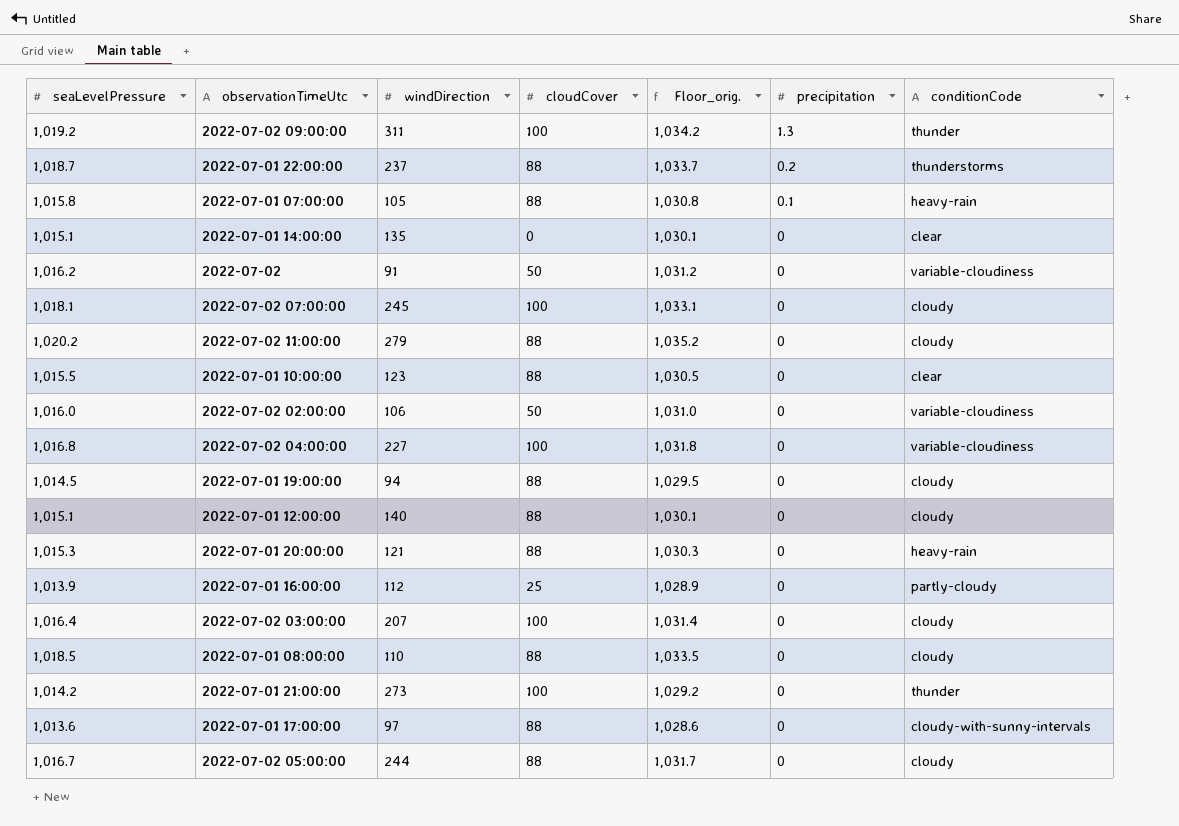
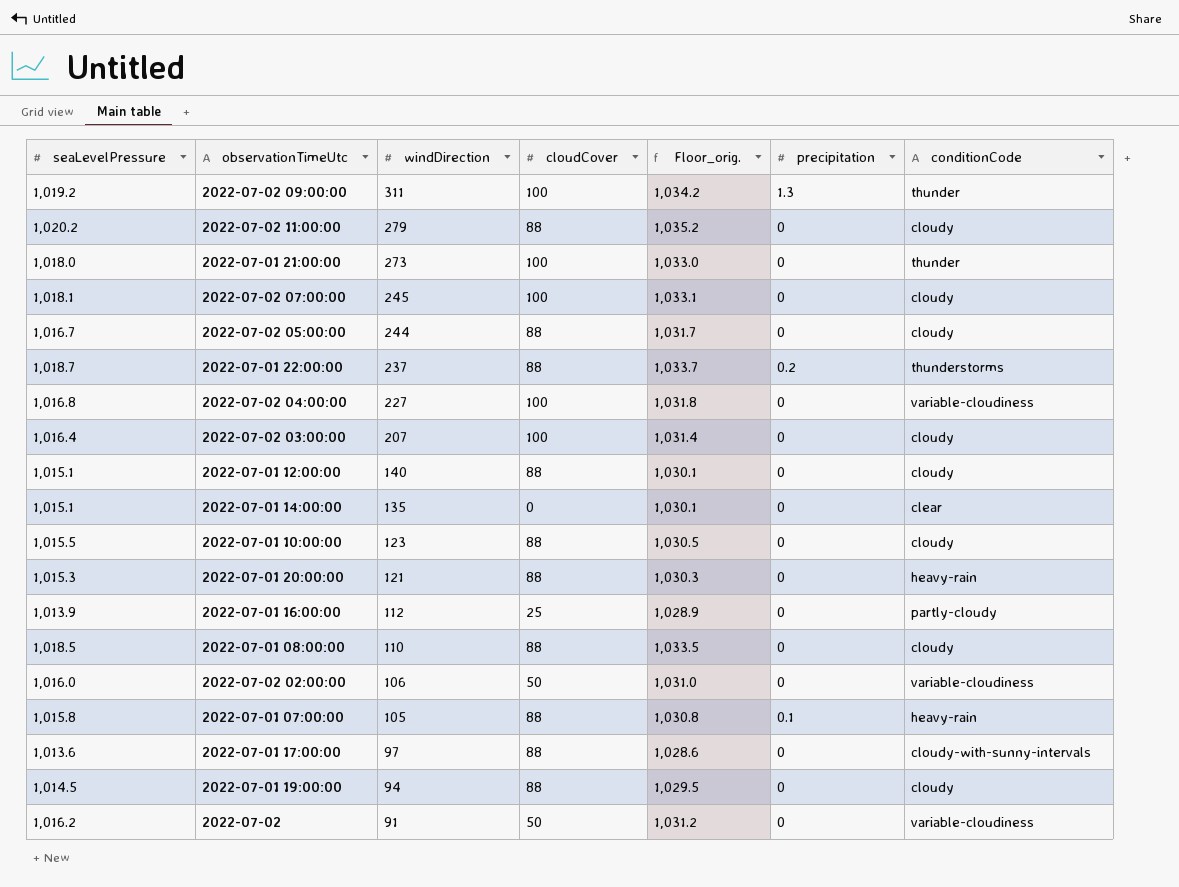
row order: precipitation descending -> windDirection descending
2022-07-01 21:00:00 | seaLevelPressure: 1,014.2 -> 1,018.0
2022-07-01 21:00:00 | Floor_orig.: 1,029.2 -> 1,033.0
2022-07-01 10:00:00 | conditionCode: clear -> cloudy

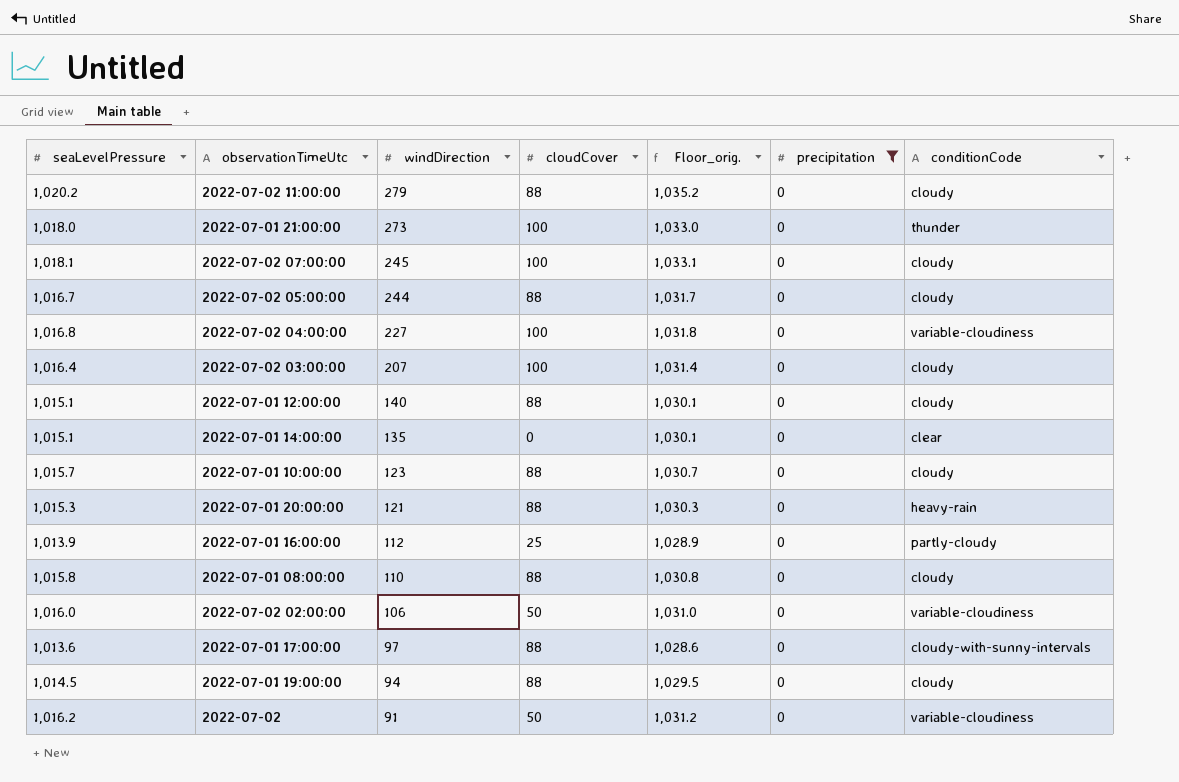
filter: none -> precipitation = 0
2022-07-01 10:00:00 | seaLevelPressure: 1,015.5 -> 1,015.7
2022-07-01 10:00:00 | Floor_orig.: 1,030.5 -> 1,030.7
2022-07-01 08:00:00 | seaLevelPressure: 1,018.5 -> 1,015.8
2022-07-01 08:00:00 | Floor_orig.: 1,033.5 -> 1,030.8

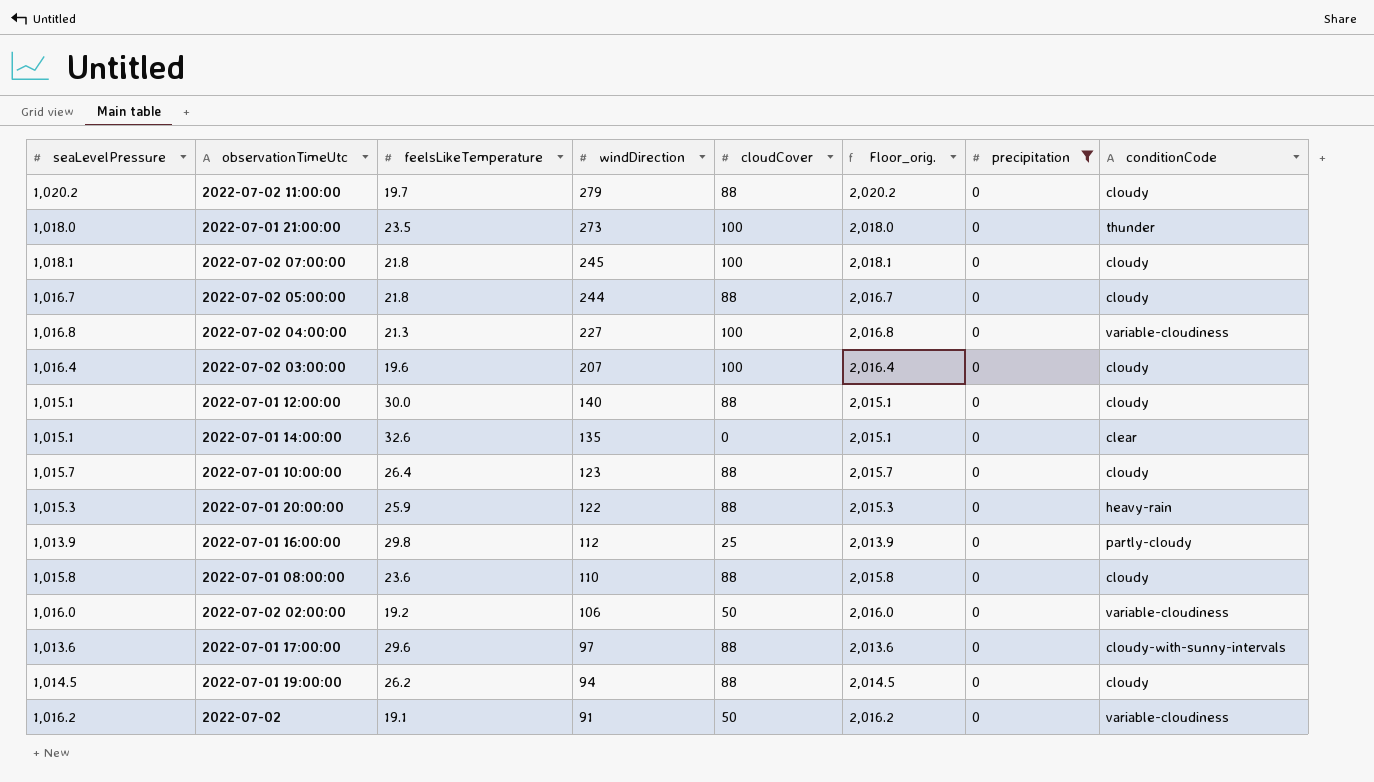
column feelsLikeTemperature | position: none -> 3
column Floor_orig. | formula: [seaLevelPressure] + 15 -> [seaLevelPressure] + 1000
2022-07-01 20:00:00 | windDirection: 121 -> 122

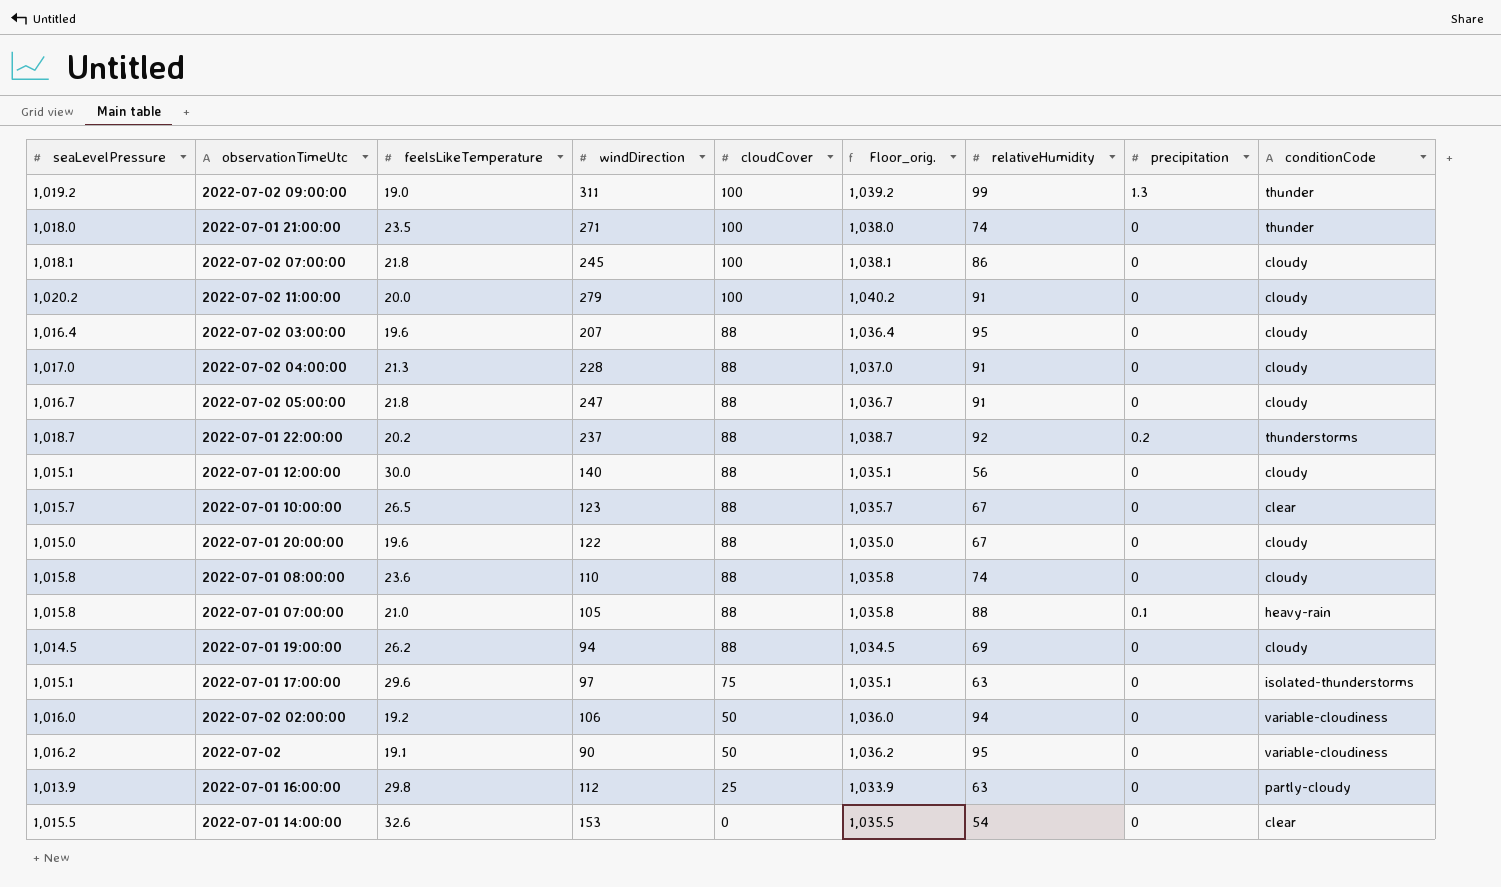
filter: precipitation = 0 -> none
row order: windDirection descending -> cloudCover descending
column Floor_orig. | formula: [seaLevelPressure] + 1000 -> [seaLevelPressure] + 20
column relativeHumidity | position: none -> 7
2022-07-01 21:00:00 | windDirection: 273 -> 271
2022-07-02 11:00:00 | feelsLikeTemperature: 19.7 -> 20.0
2022-07-02 11:00:00 | cloudCover: 88 -> 100
2022-07-02 03:00:00 | cloudCover: 100 -> 88
2022-07-02 04:00:00 | seaLevelPressure: 1,016.8 -> 1,017.0
2022-07-02 04:00:00 | windDirection: 227 -> 228
2022-07-02 04:00:00 | cloudCover: 100 -> 88
2022-07-02 04:00:00 | conditionCode: variable-cloudiness -> cloudy
2022-07-02 05:00:00 | windDirection: 244 -> 247
2022-07-01 10:00:00 | feelsLikeTemperature: 26.4 -> 26.5
2022-07-01 10:00:00 | conditionCode: cloudy -> clear
2022-07-01 20:00:00 | seaLevelPressure: 1,015.3 -> 1,015.0
2022-07-01 20:00:00 | feelsLikeTemperature: 25.9 -> 19.6
2022-07-01 20:00:00 | conditionCode: heavy-rain -> cloudy
2022-07-01 17:00:00 | seaLevelPressure: 1,013.6 -> 1,015.1
2022-07-01 17:00:00 | cloudCover: 88 -> 75
2022-07-01 17:00:00 | conditionCode: cloudy-with-sunny-intervals -> isolated-thunderstorms
2022-07-02 | windDirection: 91 -> 90
2022-07-01 14:00:00 | seaLevelPressure: 1,015.1 -> 1,015.5
2022-07-01 14:00:00 | windDirection: 135 -> 153

